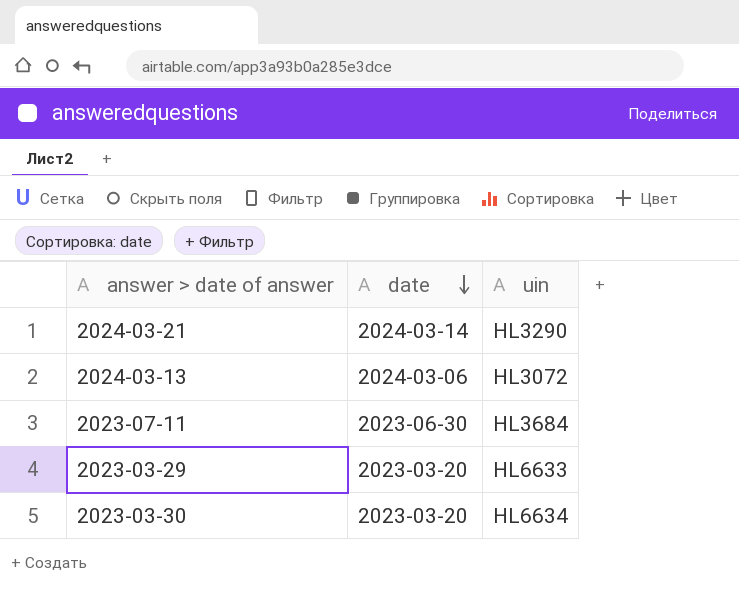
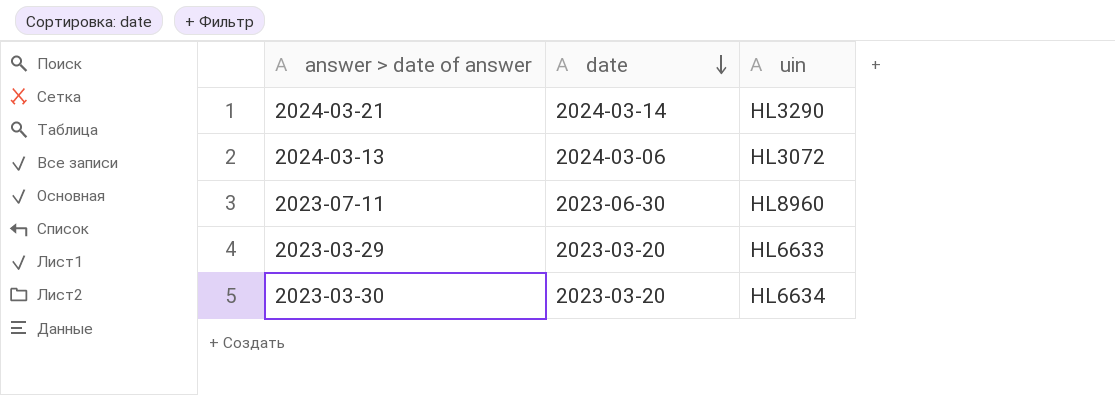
2023-07-11 | uin: HL3684 -> HL8960

